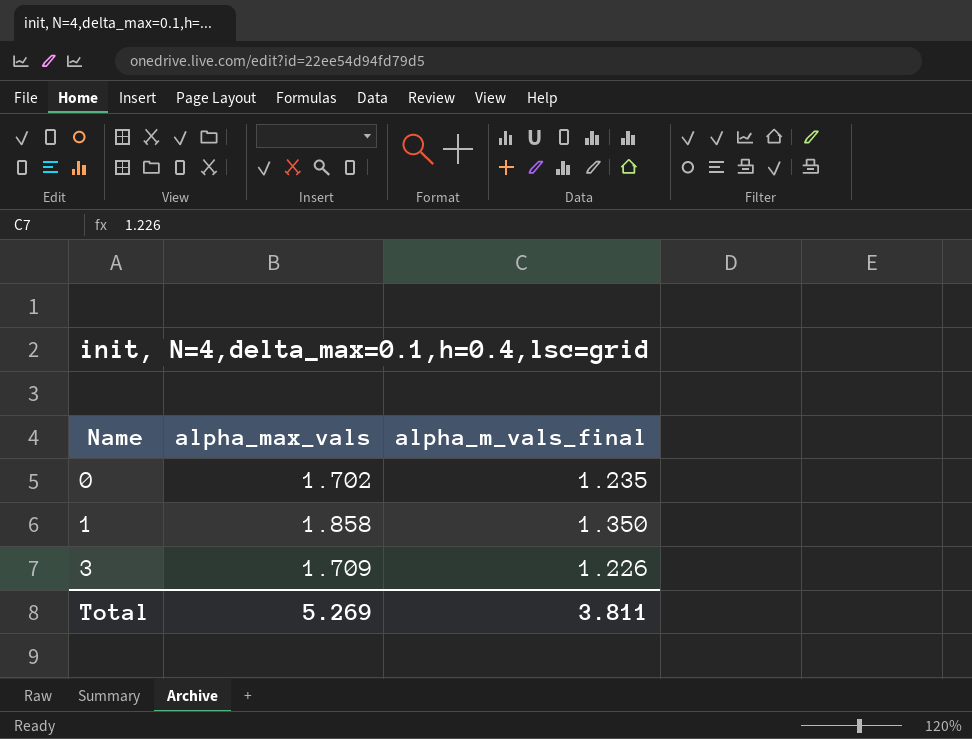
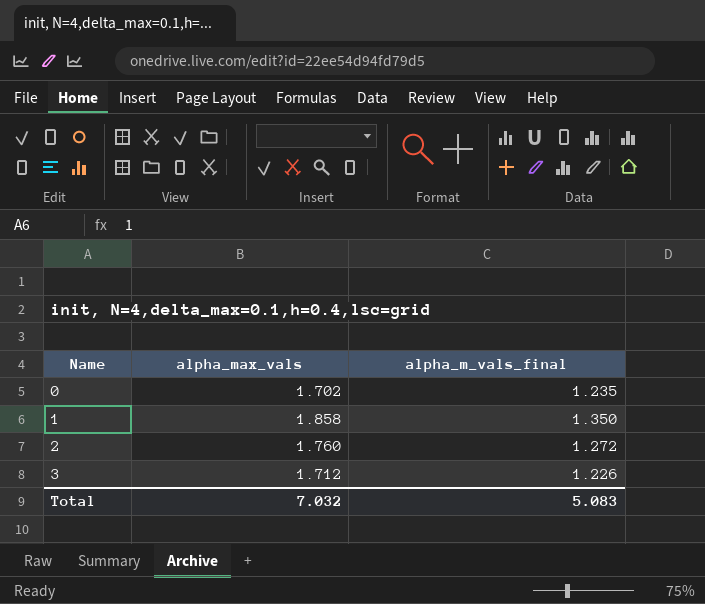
row 2: none -> 1.760 | 1.272
3 | alpha_max_vals: 1.709 -> 1.712
Total | alpha_max_vals: 5.269 -> 7.032
Total | alpha_m_vals_final: 3.811 -> 5.083

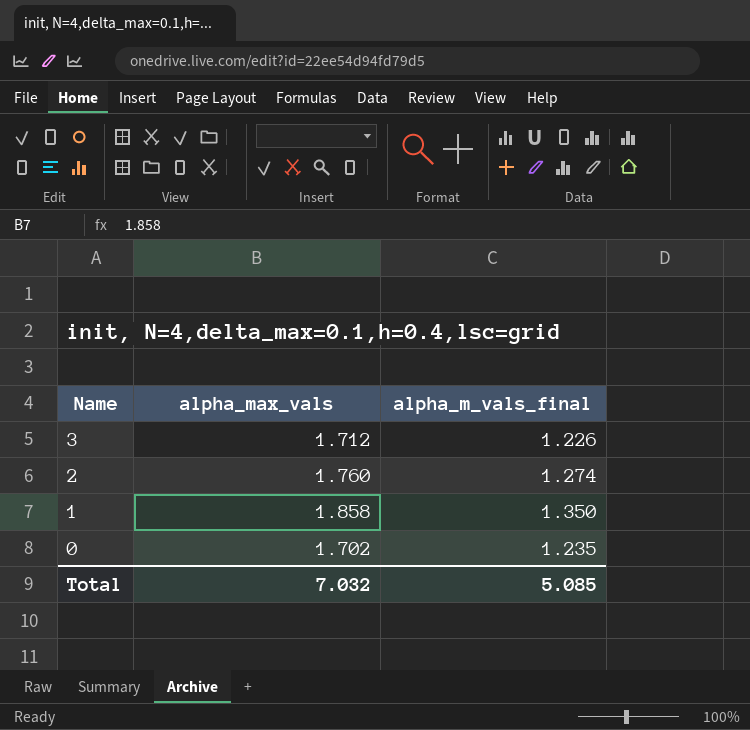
row order: Name ascending -> Name descending
2 | alpha_m_vals_final: 1.272 -> 1.274
Total | alpha_m_vals_final: 5.083 -> 5.085

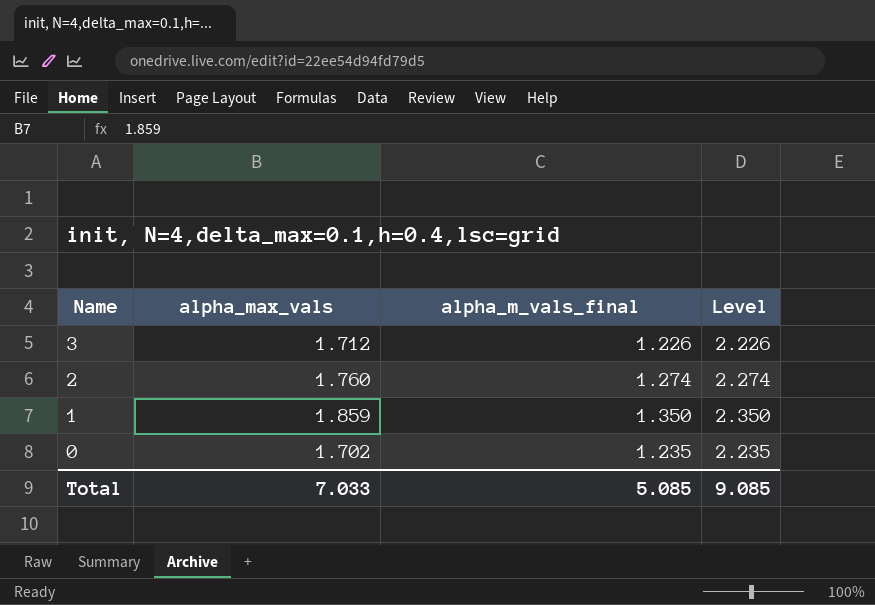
column Level | formula: none -> [alpha_m_vals_final] + 1
1 | alpha_max_vals: 1.858 -> 1.859
Total | alpha_max_vals: 7.032 -> 7.033

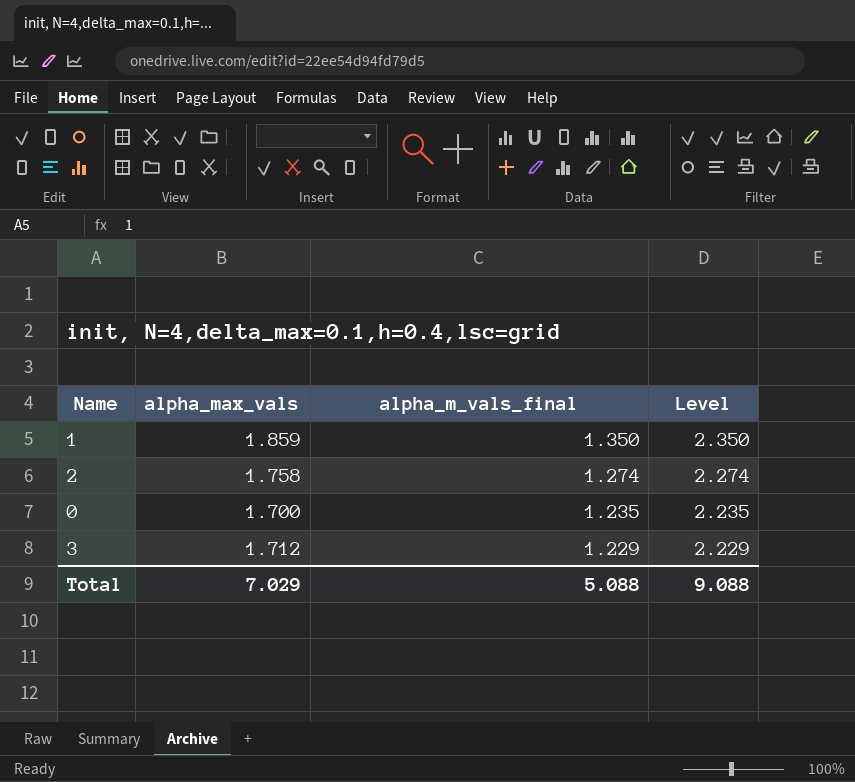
row order: Name descending -> alpha_m_vals_final descending
2 | alpha_max_vals: 1.760 -> 1.758
0 | alpha_max_vals: 1.702 -> 1.700
3 | alpha_m_vals_final: 1.226 -> 1.229
3 | Level: 2.226 -> 2.229
Total | alpha_max_vals: 7.033 -> 7.029
Total | alpha_m_vals_final: 5.085 -> 5.088
Total | Level: 9.085 -> 9.088

